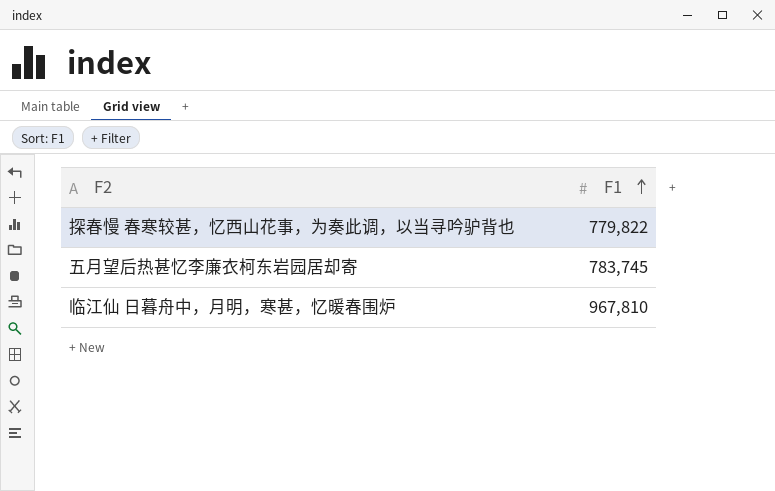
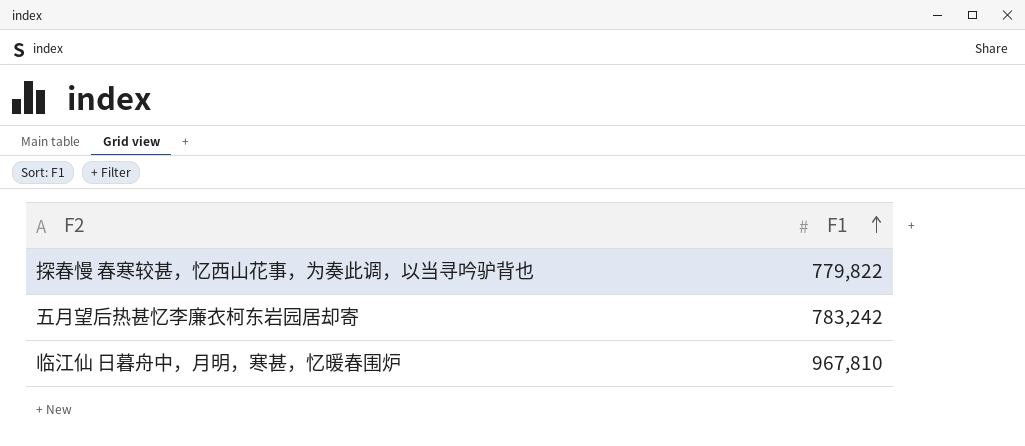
五月望后热甚忆李廉衣柯东岩园居却寄 | F1: 783,745 -> 783,242

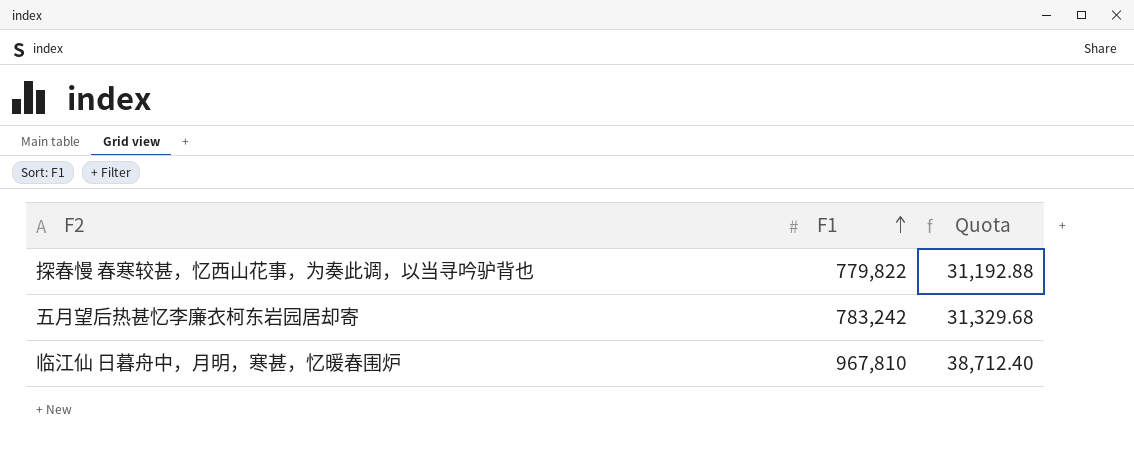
column Quota | formula: none -> [F1] * 0.04

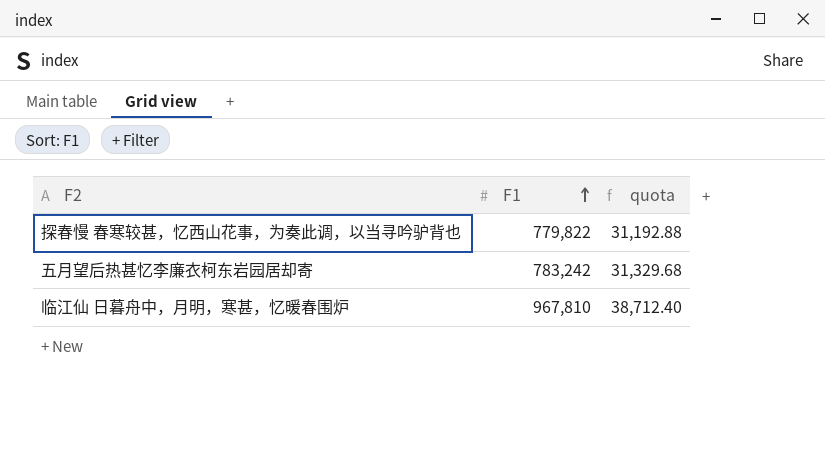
column name: Quota -> quota

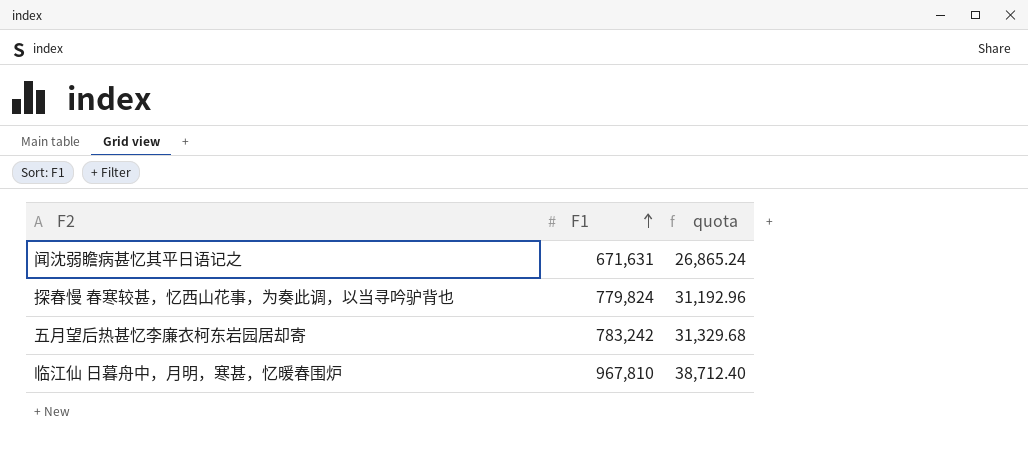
row 闻沈弱瞻病甚忆其平日语记之: none -> 671,631 | 26,865.24
探春慢 春寒较甚，忆西山花事，为奏此调，以当寻吟驴背也 | F1: 779,822 -> 779,824
探春慢 春寒较甚，忆西山花事，为奏此调，以当寻吟驴背也 | quota: 31,192.88 -> 31,192.96

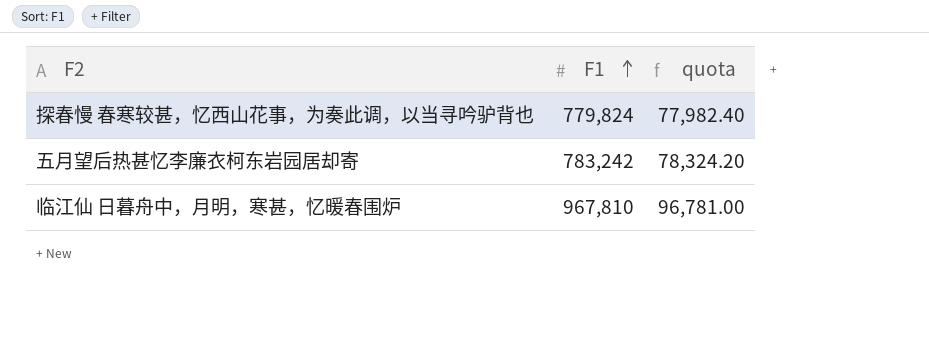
column quota | formula: [F1] * 0.04 -> [F1] * 0.1
row 闻沈弱瞻病甚忆其平日语记之: 671,631 | 26,865.24 -> none

